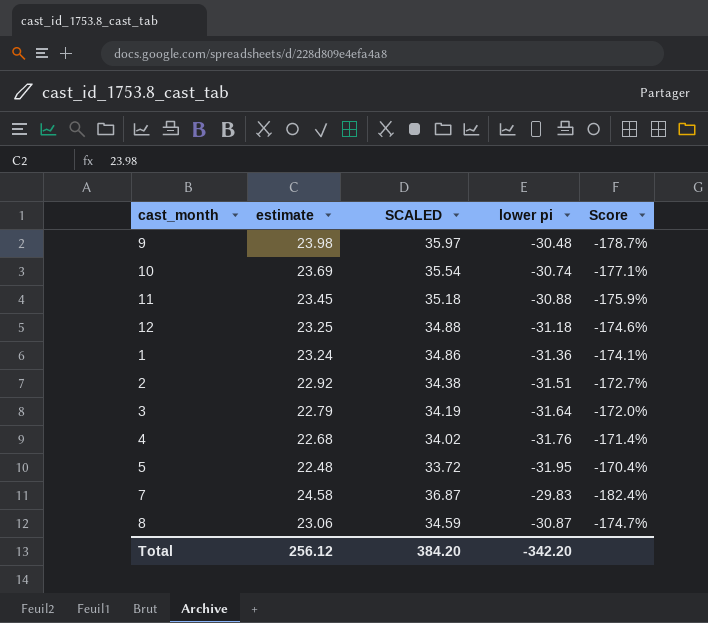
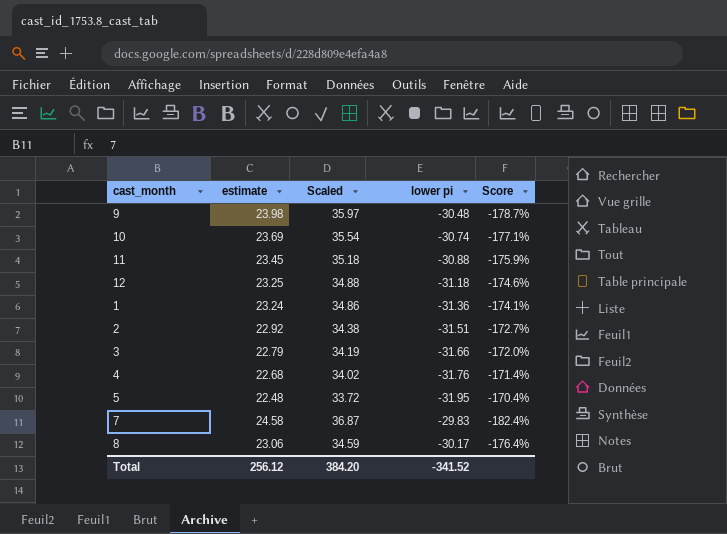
column name: SCALED -> Scaled
3 | lower pi: -31.64 -> -31.66
8 | lower pi: -30.87 -> -30.17
8 | Score: -174.7% -> -176.4%
Total | lower pi: -342.20 -> -341.52

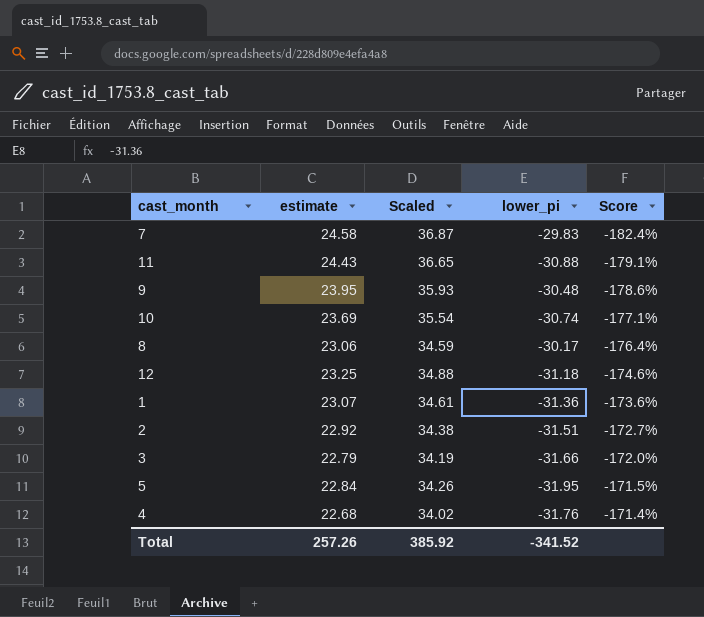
row order: none -> Score ascending
column name: lower pi -> lower_pi
11 | estimate: 23.45 -> 24.43
11 | Scaled: 35.18 -> 36.65
11 | Score: -175.9% -> -179.1%
9 | estimate: 23.98 -> 23.95
9 | Scaled: 35.97 -> 35.93
9 | Score: -178.7% -> -178.6%
1 | estimate: 23.24 -> 23.07
1 | Scaled: 34.86 -> 34.61
1 | Score: -174.1% -> -173.6%
5 | estimate: 22.48 -> 22.84
5 | Scaled: 33.72 -> 34.26
5 | Score: -170.4% -> -171.5%
Total | estimate: 256.12 -> 257.26
Total | Scaled: 384.20 -> 385.92

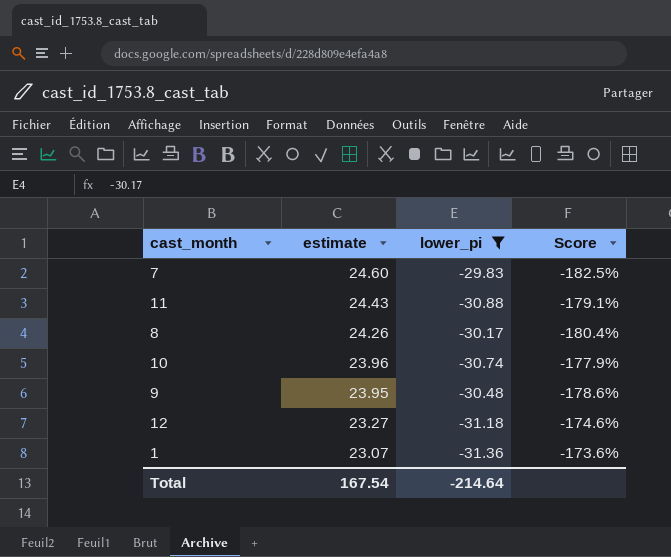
filter: none -> lower_pi >= -31.36
row order: Score ascending -> estimate descending
column Scaled | formula: [estimate] * 1.5 -> none
7 | estimate: 24.58 -> 24.60
7 | Score: -182.4% -> -182.5%
8 | estimate: 23.06 -> 24.26
8 | Score: -176.4% -> -180.4%
10 | estimate: 23.69 -> 23.96
10 | Score: -177.1% -> -177.9%
12 | estimate: 23.25 -> 23.27
Total | estimate: 257.26 -> 167.54
Total | lower_pi: -341.52 -> -214.64

